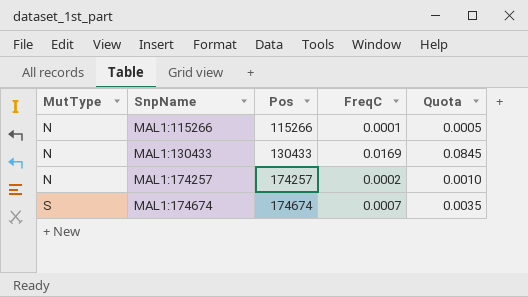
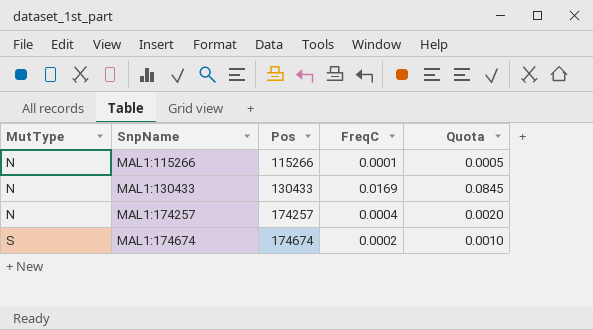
MAL1:174257 | FreqC: 0.0002 -> 0.0004
MAL1:174257 | Quota: 0.0010 -> 0.0020
MAL1:174674 | FreqC: 0.0007 -> 0.0002
MAL1:174674 | Quota: 0.0035 -> 0.0010

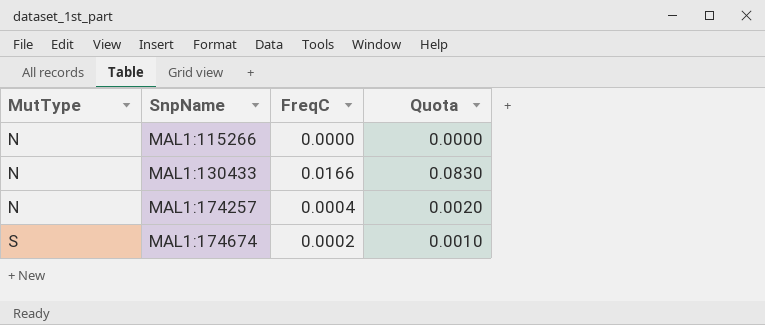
column Pos | position: 3 -> none
MAL1:115266 | FreqC: 0.0001 -> 0.0000
MAL1:115266 | Quota: 0.0005 -> 0.0000
MAL1:130433 | FreqC: 0.0169 -> 0.0166
MAL1:130433 | Quota: 0.0845 -> 0.0830

